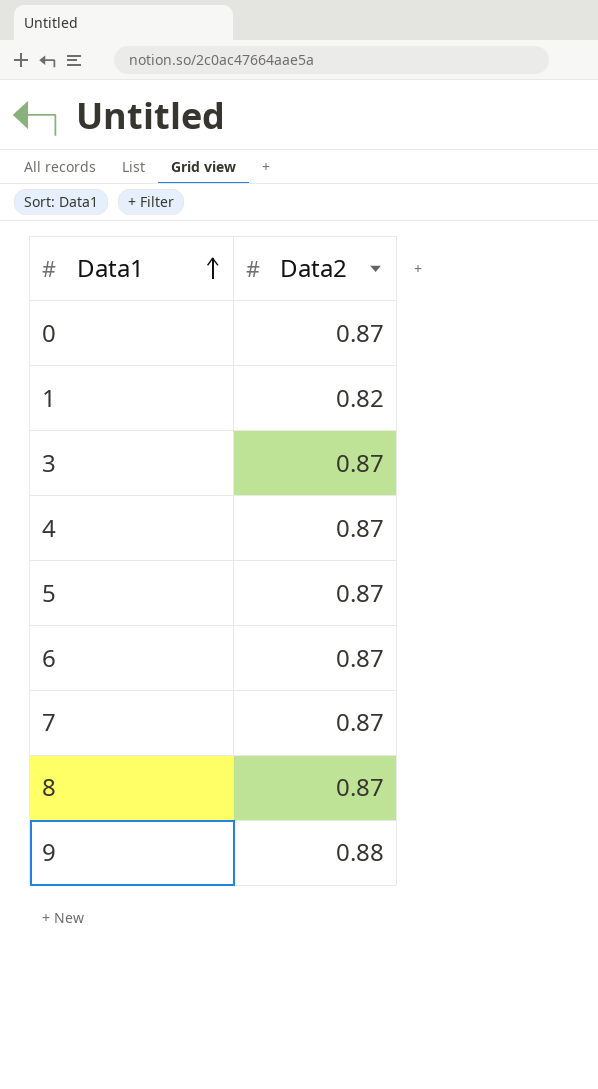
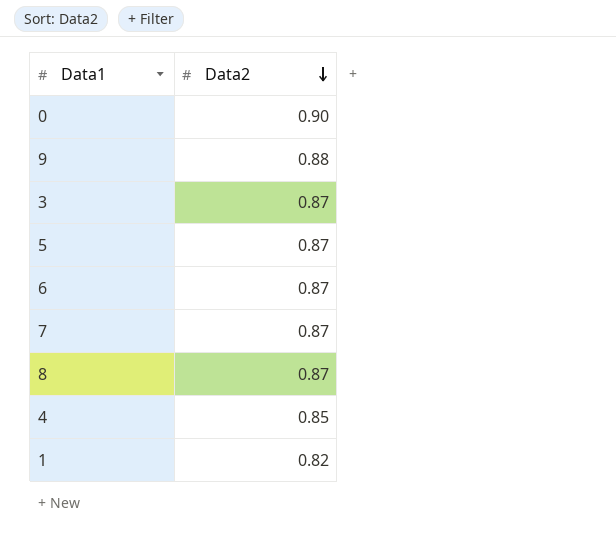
row order: Data1 ascending -> Data2 descending
0 | Data2: 0.87 -> 0.90
4 | Data2: 0.87 -> 0.85

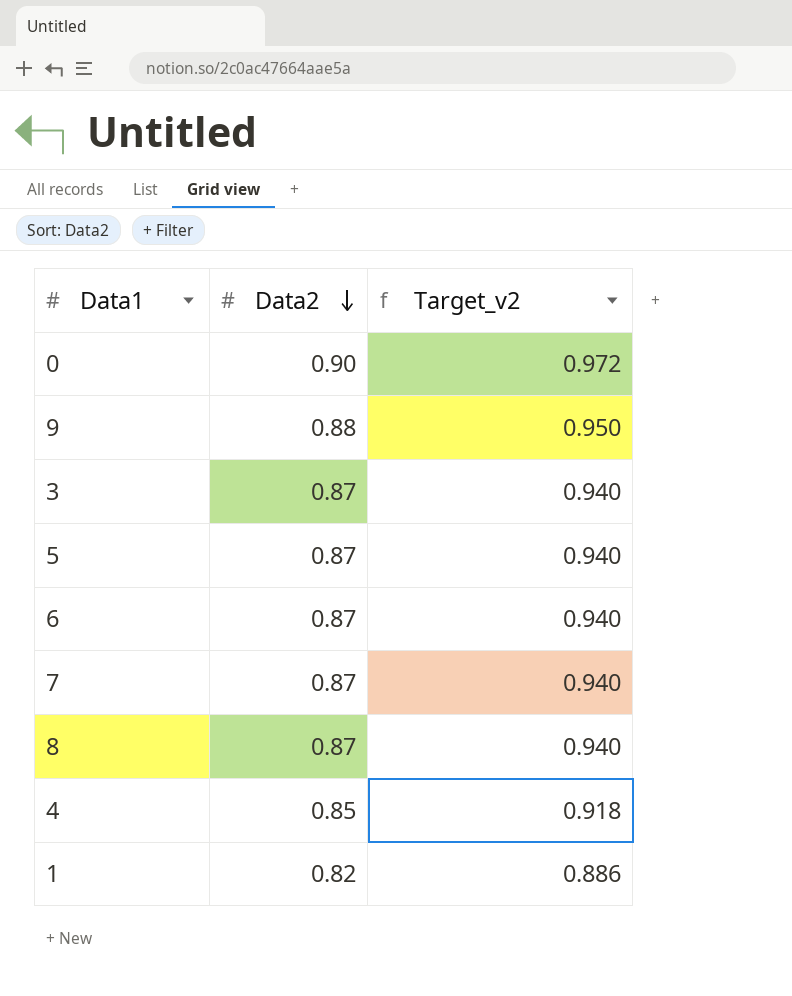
column Target_v2 | formula: none -> [Data2] * 1.08

